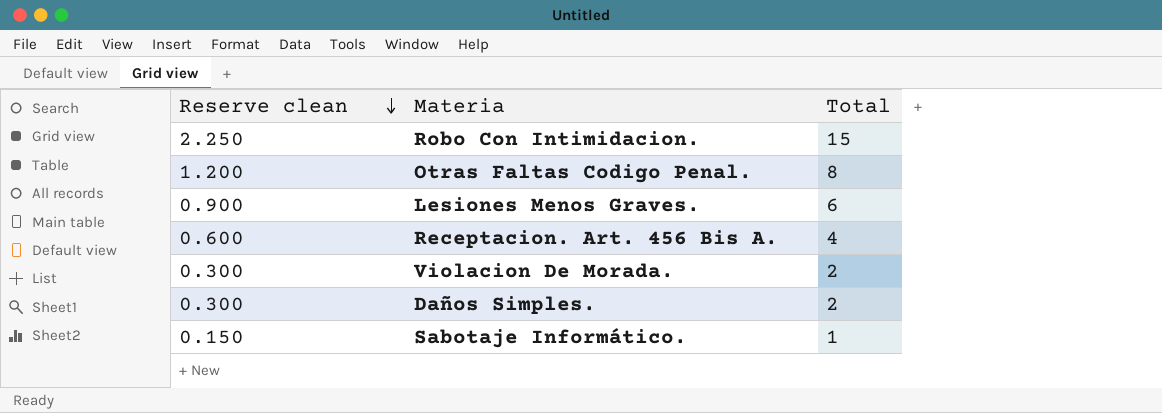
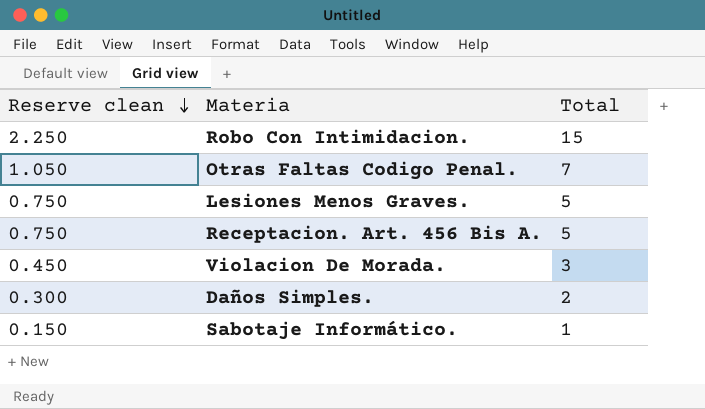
Otras Faltas Codigo Penal. | Reserve clean: 1.200 -> 1.050
Otras Faltas Codigo Penal. | Total: 8 -> 7
Lesiones Menos Graves. | Reserve clean: 0.900 -> 0.750
Lesiones Menos Graves. | Total: 6 -> 5
Receptacion. Art. 456 Bis A. | Reserve clean: 0.600 -> 0.750
Receptacion. Art. 456 Bis A. | Total: 4 -> 5
Violacion De Morada. | Reserve clean: 0.300 -> 0.450
Violacion De Morada. | Total: 2 -> 3

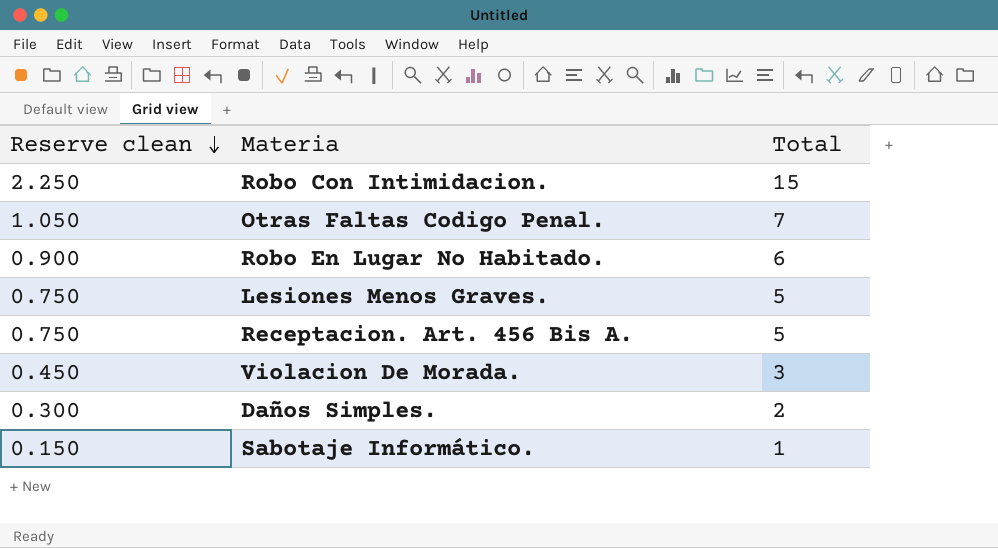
row Robo En Lugar No Habitado.: none -> 0.900 | 6

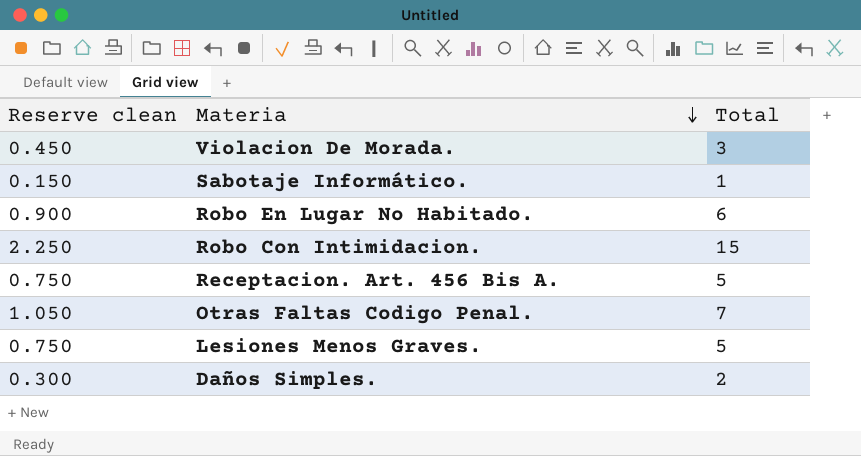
row order: Reserve clean descending -> Materia descending

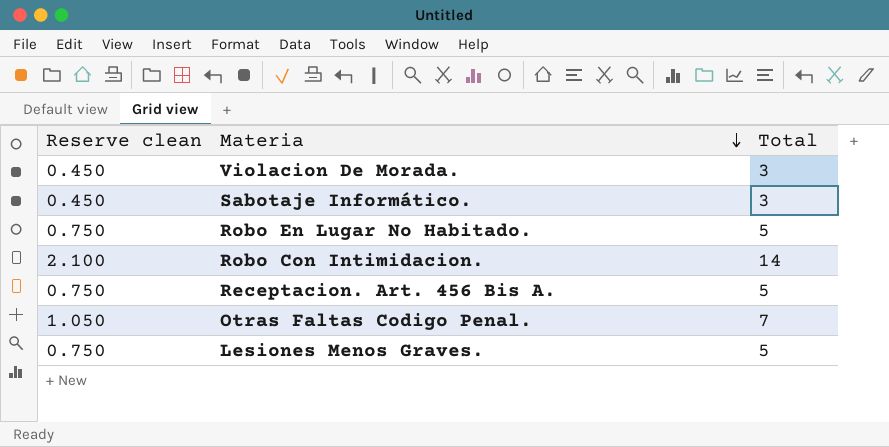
row Daños Simples.: 0.300 | 2 -> none
Sabotaje Informático. | Reserve clean: 0.150 -> 0.450
Sabotaje Informático. | Total: 1 -> 3
Robo En Lugar No Habitado. | Reserve clean: 0.900 -> 0.750
Robo En Lugar No Habitado. | Total: 6 -> 5
Robo Con Intimidacion. | Reserve clean: 2.250 -> 2.100
Robo Con Intimidacion. | Total: 15 -> 14

